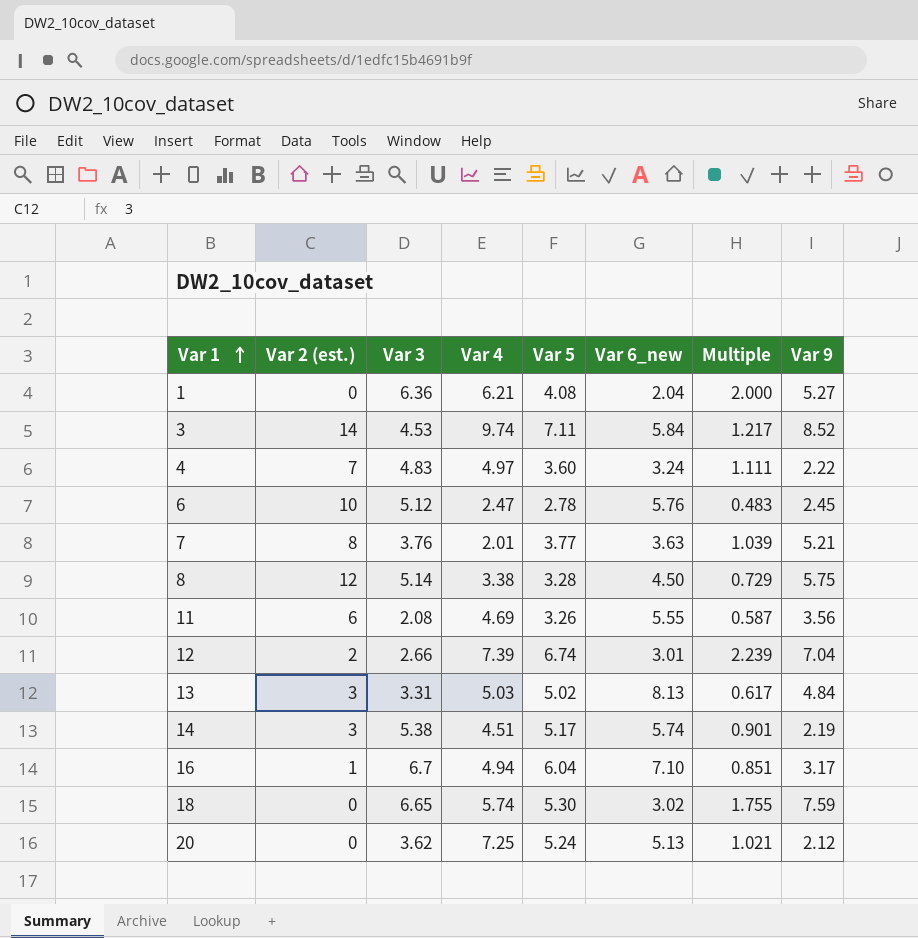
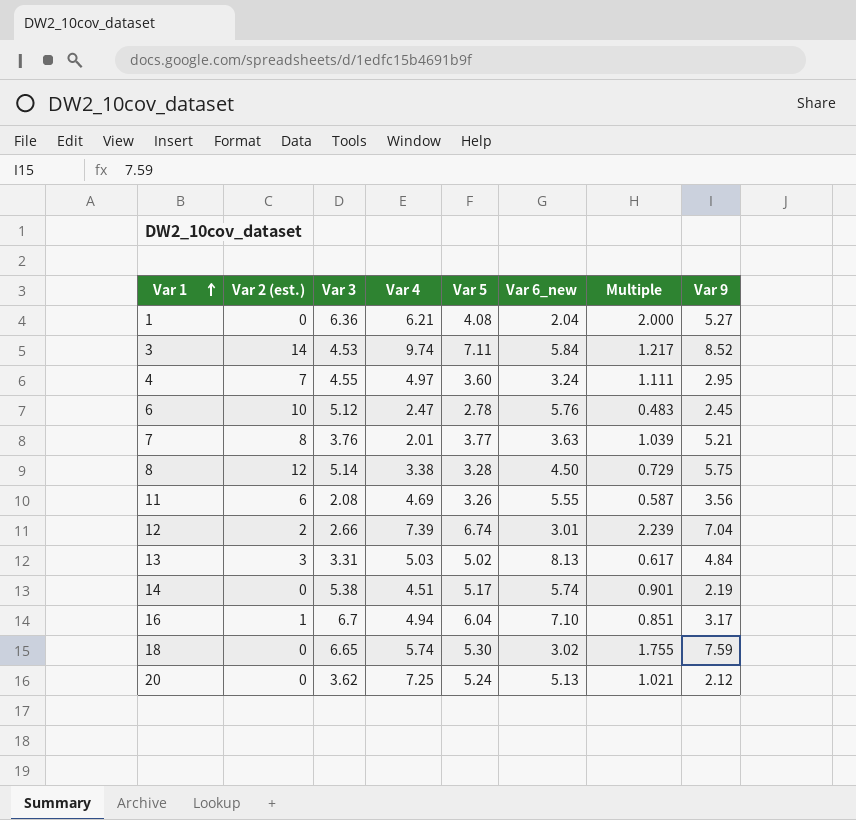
4 | Var 3: 4.83 -> 4.55
4 | Var 9: 2.22 -> 2.95
14 | Var 2 (est.): 3 -> 0

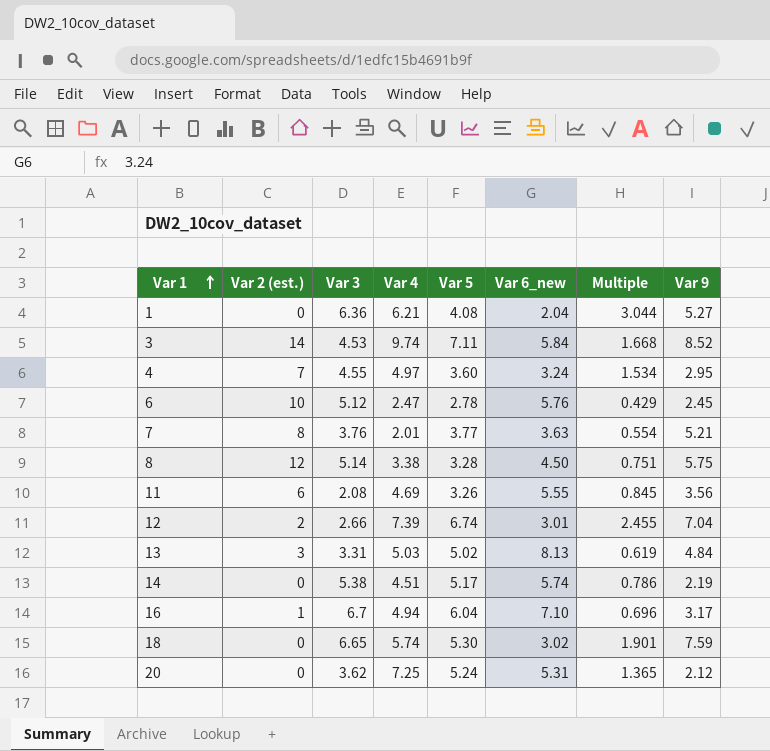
column Multiple | formula: [Var 5] / [Var 6_new] -> [Var 4] / [Var 6_new]
20 | Var 6_new: 5.13 -> 5.31

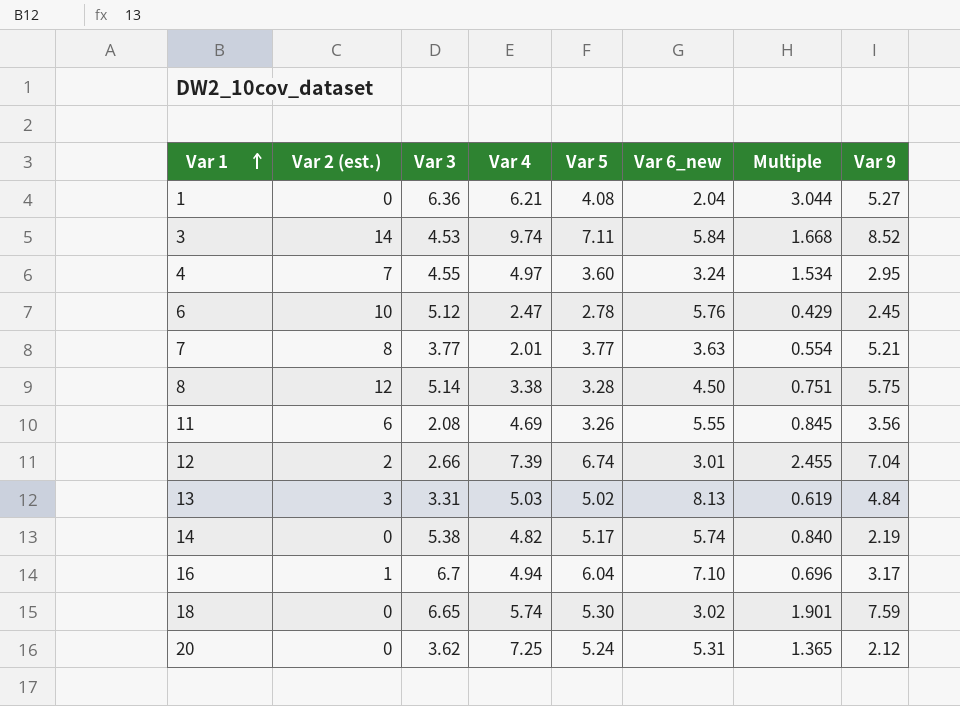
7 | Var 3: 3.76 -> 3.77
14 | Var 4: 4.51 -> 4.82
14 | Multiple: 0.786 -> 0.840

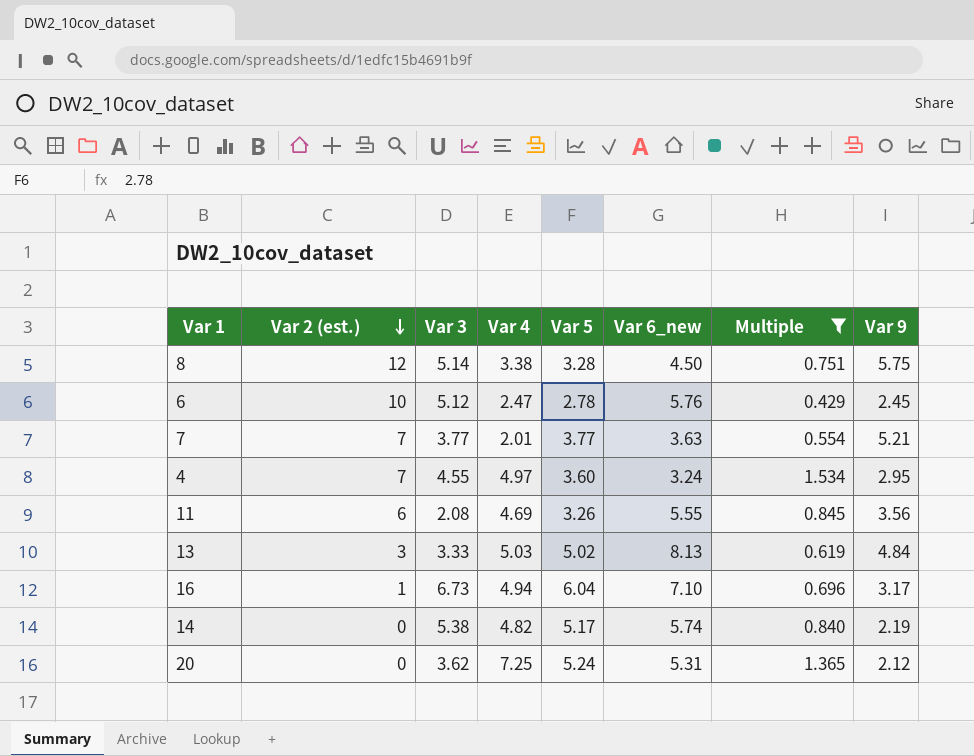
filter: none -> Multiple <= 1.534
row order: Var 1 ascending -> Var 2 (est.) descending
7 | Var 2 (est.): 8 -> 7
13 | Var 3: 3.31 -> 3.33
16 | Var 3: 6.7 -> 6.73

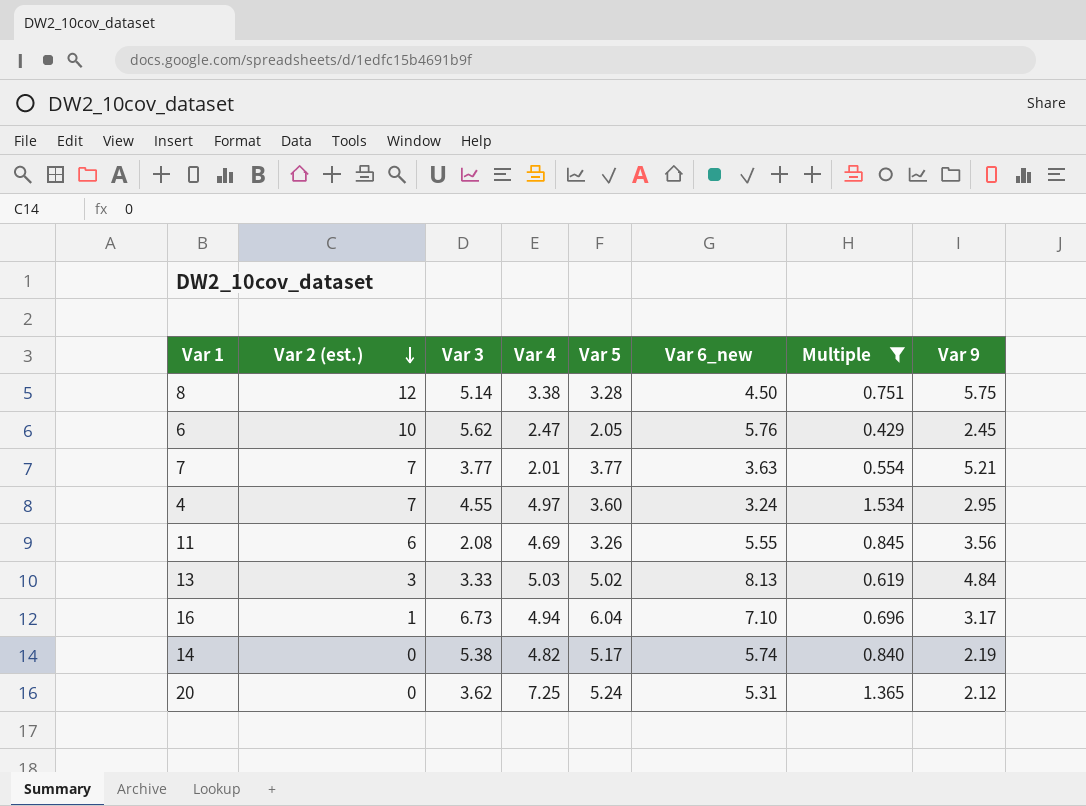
6 | Var 3: 5.12 -> 5.62
6 | Var 5: 2.78 -> 2.05

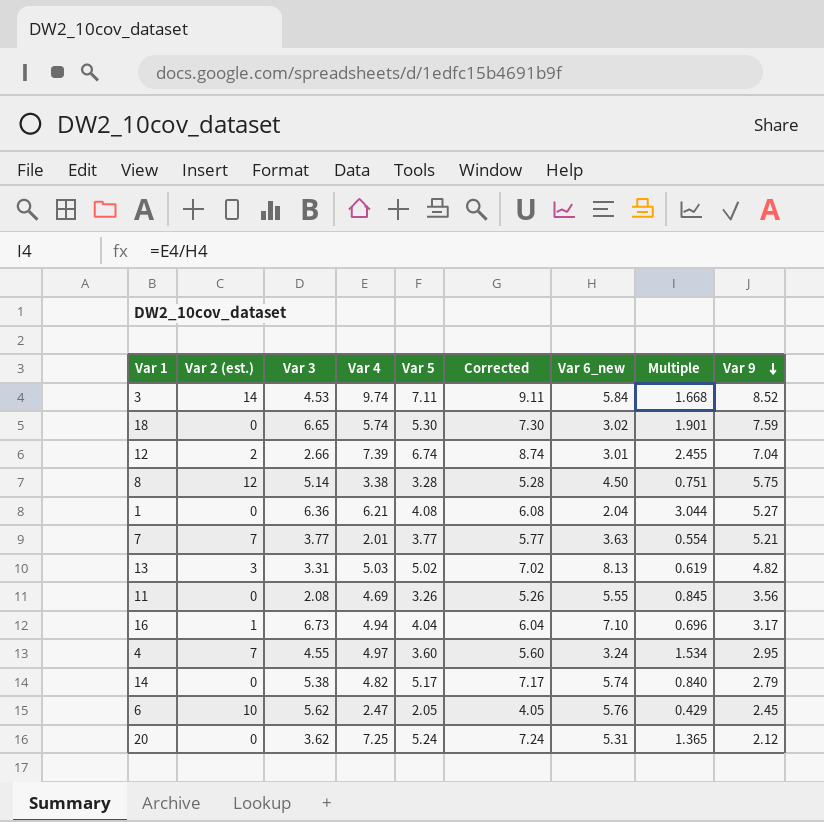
filter: Multiple <= 1.534 -> none
row order: Var 2 (est.) descending -> Var 9 descending
column Corrected | formula: none -> [Var 5] + 2
13 | Var 3: 3.33 -> 3.31
13 | Var 9: 4.84 -> 4.82
11 | Var 2 (est.): 6 -> 0
16 | Var 5: 6.04 -> 4.04
14 | Var 9: 2.19 -> 2.79

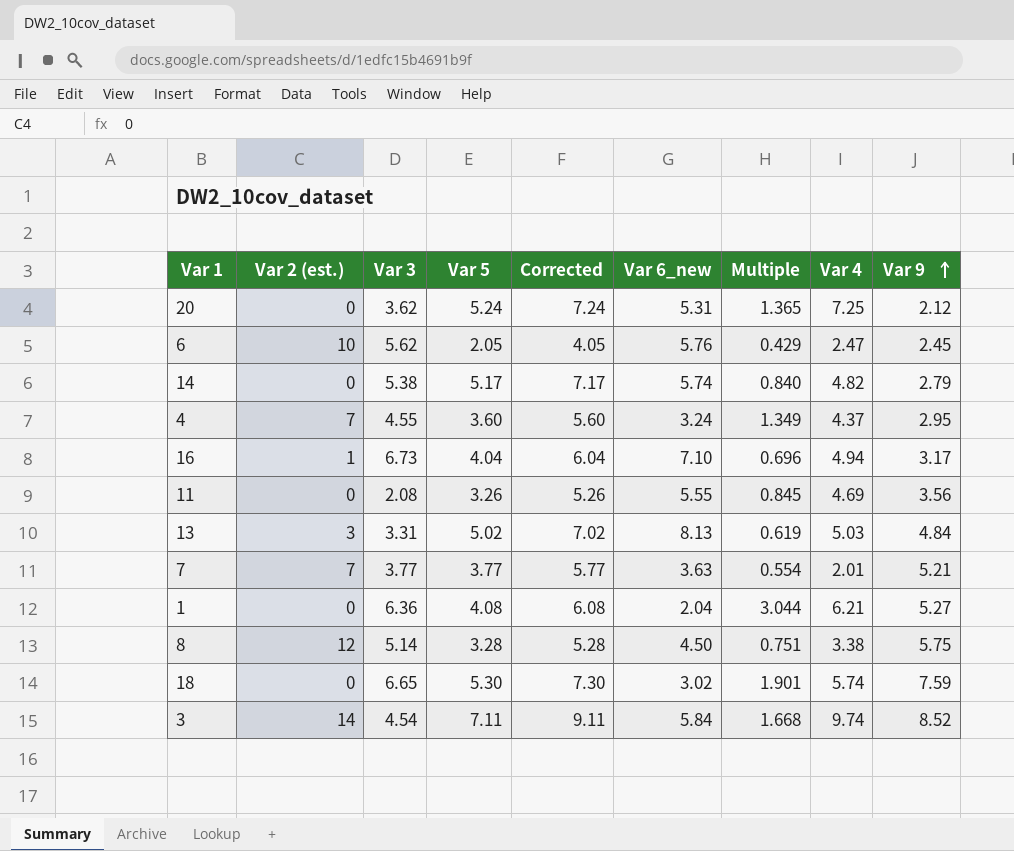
row order: Var 9 descending -> Var 9 ascending
column Var 4 | position: 4 -> 8
row 12: 2 | 2.66 | 7.39 | 6.74 | 8.74 | 3.01 | 2.455 | 7.04 -> none
4 | Multiple: 1.534 -> 1.349
4 | Var 4: 4.97 -> 4.37
13 | Var 9: 4.82 -> 4.84
3 | Var 3: 4.53 -> 4.54

